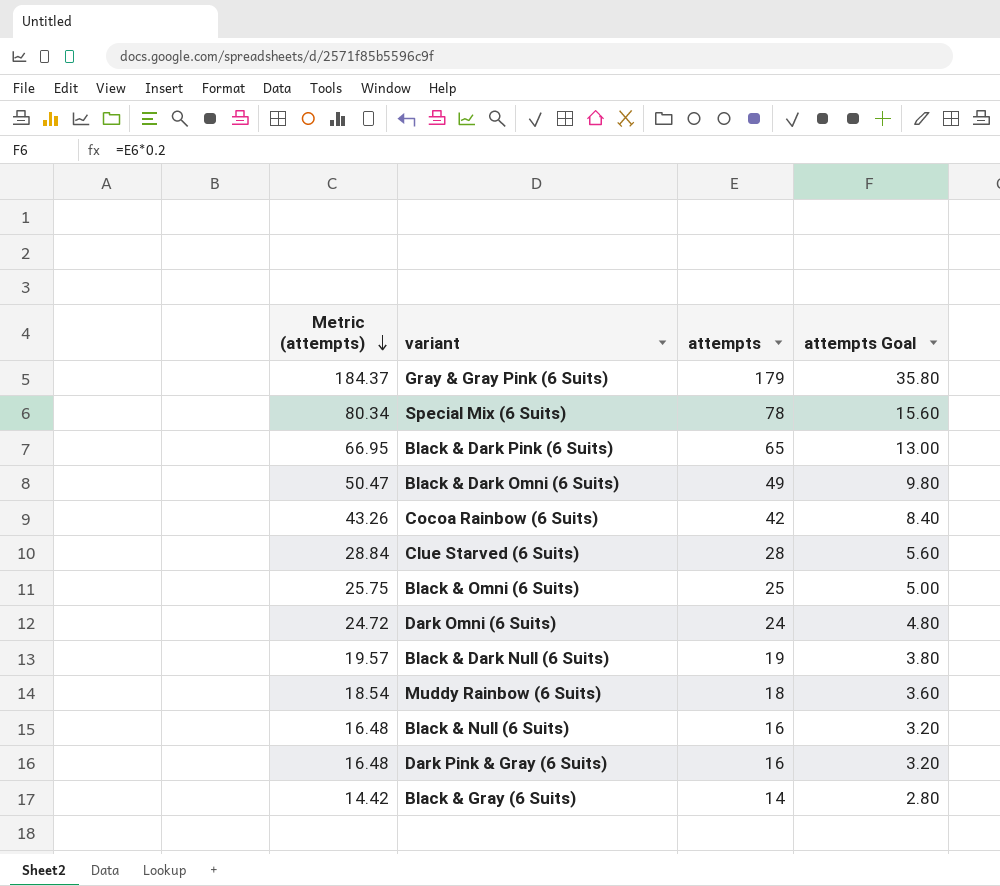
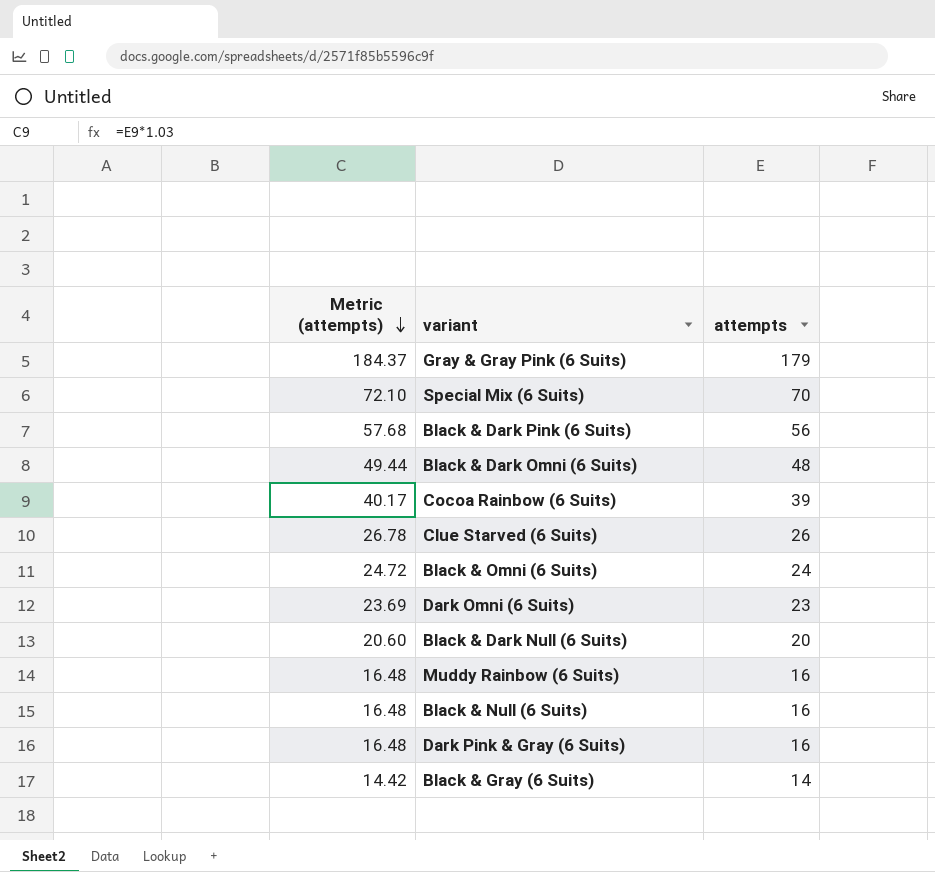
column attempts Goal | formula: [attempts] * 0.2 -> none
Special Mix (6 Suits) | Metric (attempts): 80.34 -> 72.10
Special Mix (6 Suits) | attempts: 78 -> 70
Black & Dark Pink (6 Suits) | Metric (attempts): 66.95 -> 57.68
Black & Dark Pink (6 Suits) | attempts: 65 -> 56
Black & Dark Omni (6 Suits) | Metric (attempts): 50.47 -> 49.44
Black & Dark Omni (6 Suits) | attempts: 49 -> 48
Cocoa Rainbow (6 Suits) | Metric (attempts): 43.26 -> 40.17
Cocoa Rainbow (6 Suits) | attempts: 42 -> 39
Clue Starved (6 Suits) | Metric (attempts): 28.84 -> 26.78
Clue Starved (6 Suits) | attempts: 28 -> 26
Black & Omni (6 Suits) | Metric (attempts): 25.75 -> 24.72
Black & Omni (6 Suits) | attempts: 25 -> 24
Dark Omni (6 Suits) | Metric (attempts): 24.72 -> 23.69
Dark Omni (6 Suits) | attempts: 24 -> 23
Black & Dark Null (6 Suits) | Metric (attempts): 19.57 -> 20.60
Black & Dark Null (6 Suits) | attempts: 19 -> 20
Muddy Rainbow (6 Suits) | Metric (attempts): 18.54 -> 16.48
Muddy Rainbow (6 Suits) | attempts: 18 -> 16

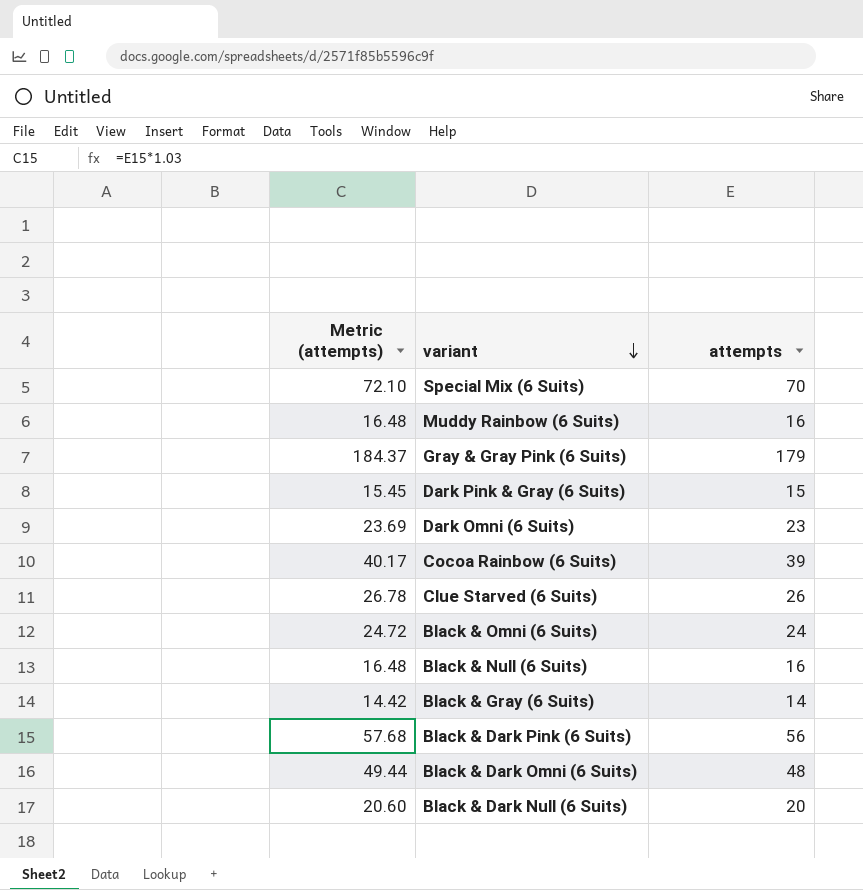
row order: Metric (attempts) descending -> variant descending
Dark Pink & Gray (6 Suits) | Metric (attempts): 16.48 -> 15.45
Dark Pink & Gray (6 Suits) | attempts: 16 -> 15

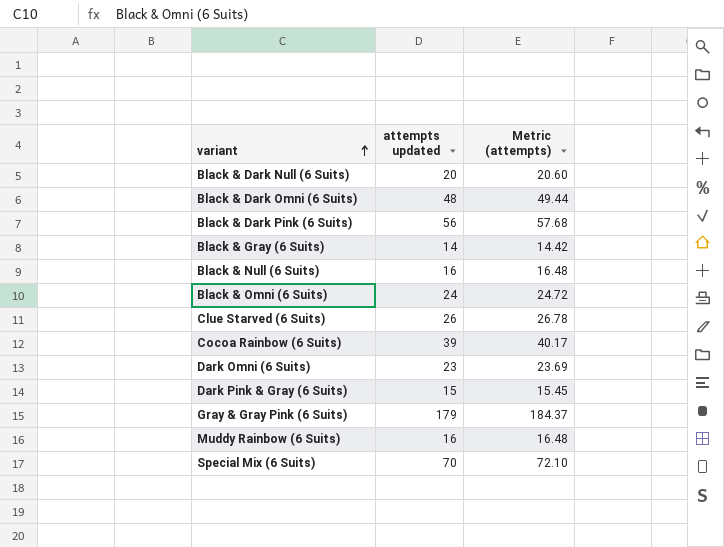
row order: variant descending -> variant ascending
column name: attempts -> attempts updated
column Metric (attempts) | position: 1 -> 3

